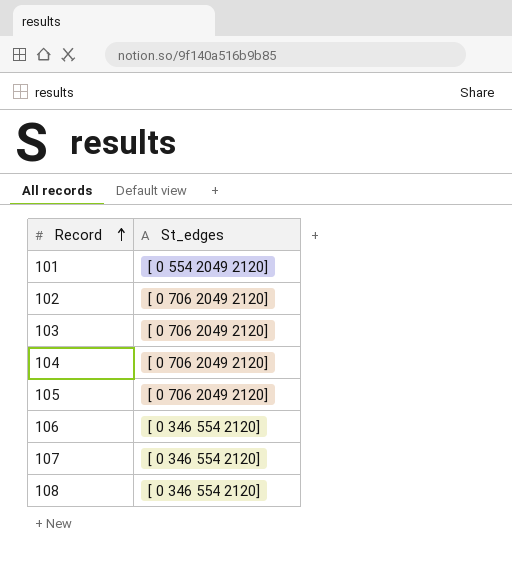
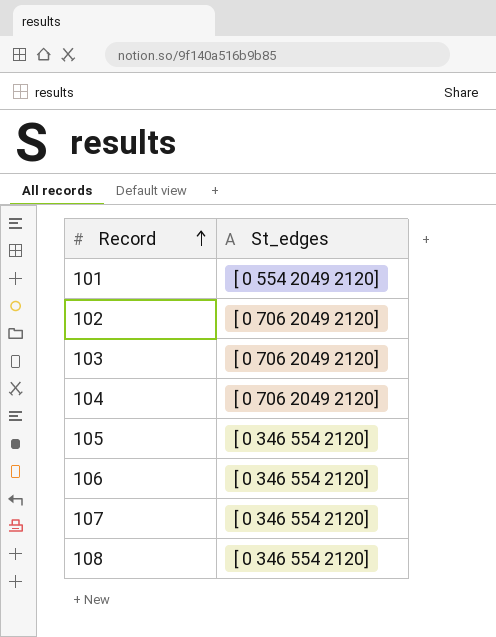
105 | St_edges: [ 0 706 2049 2120] -> [ 0 346 554 2120]

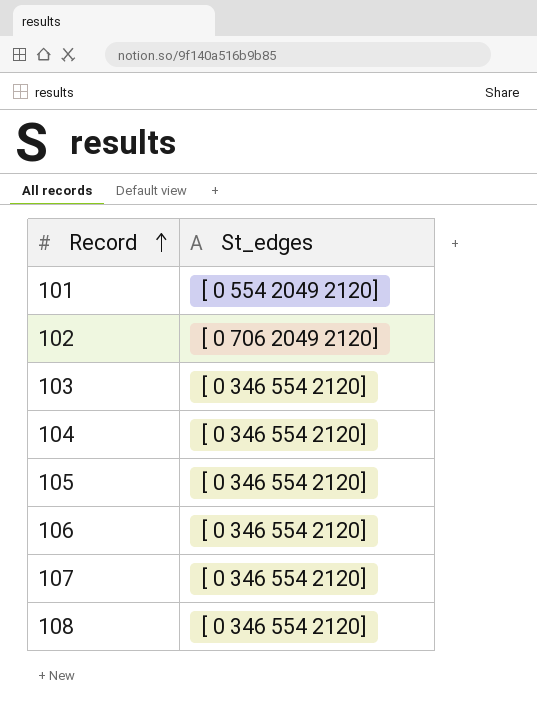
103 | St_edges: [ 0 706 2049 2120] -> [ 0 346 554 2120]
104 | St_edges: [ 0 706 2049 2120] -> [ 0 346 554 2120]

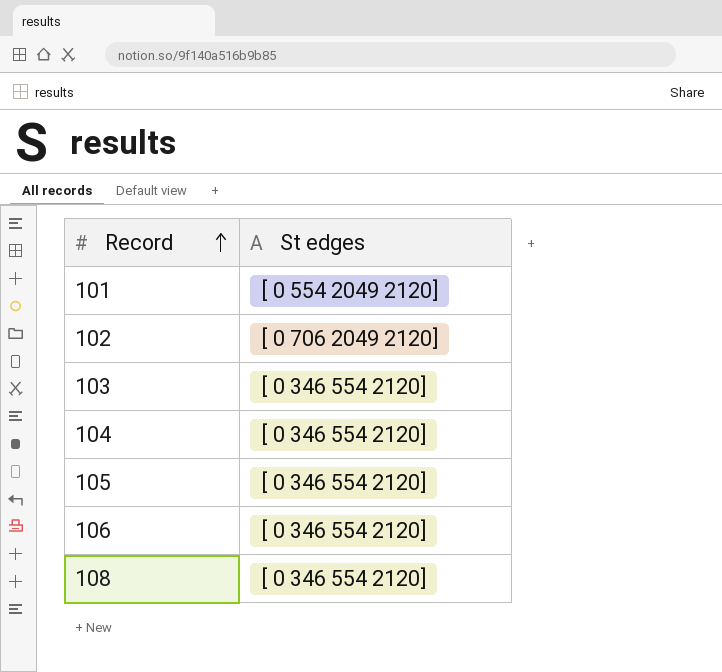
column name: St_edges -> St edges
row 107: [ 0 346 554 2120] -> none

